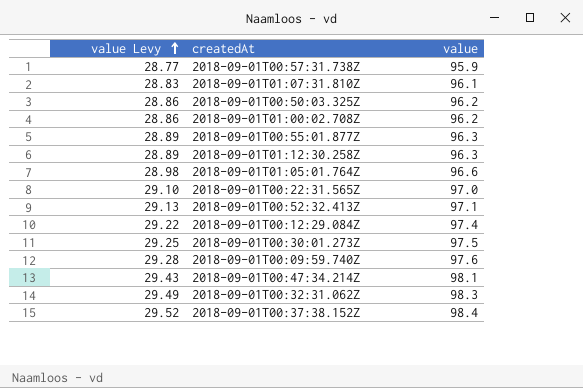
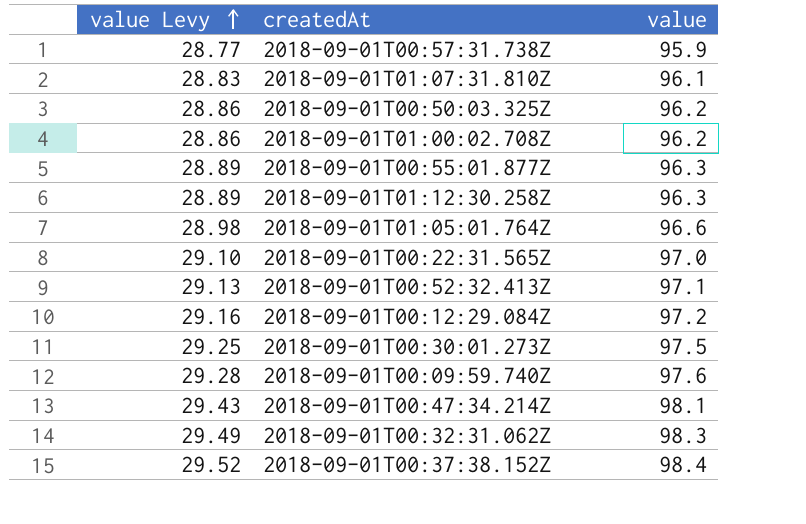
2018-09-01T00:12:29.084Z | value Levy: 29.22 -> 29.16
2018-09-01T00:12:29.084Z | value: 97.4 -> 97.2

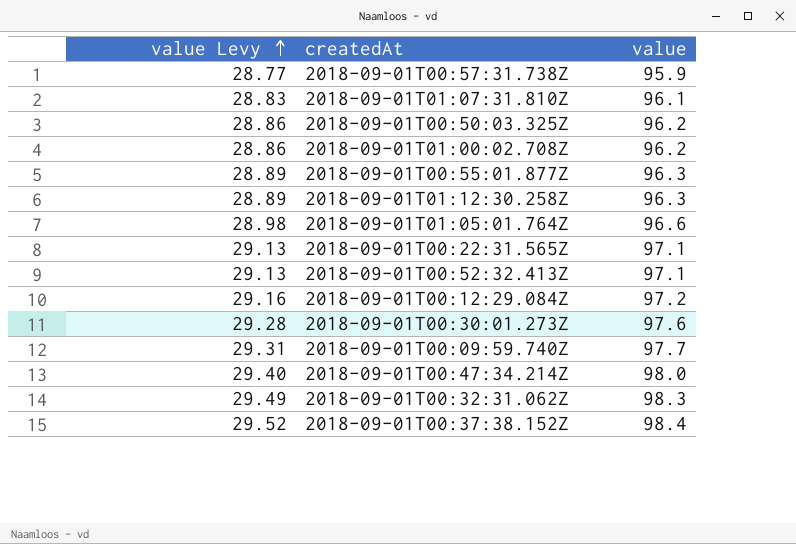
2018-09-01T00:22:31.565Z | value Levy: 29.10 -> 29.13
2018-09-01T00:22:31.565Z | value: 97.0 -> 97.1
2018-09-01T00:30:01.273Z | value Levy: 29.25 -> 29.28
2018-09-01T00:30:01.273Z | value: 97.5 -> 97.6
2018-09-01T00:09:59.740Z | value Levy: 29.28 -> 29.31
2018-09-01T00:09:59.740Z | value: 97.6 -> 97.7
2018-09-01T00:47:34.214Z | value Levy: 29.43 -> 29.40
2018-09-01T00:47:34.214Z | value: 98.1 -> 98.0

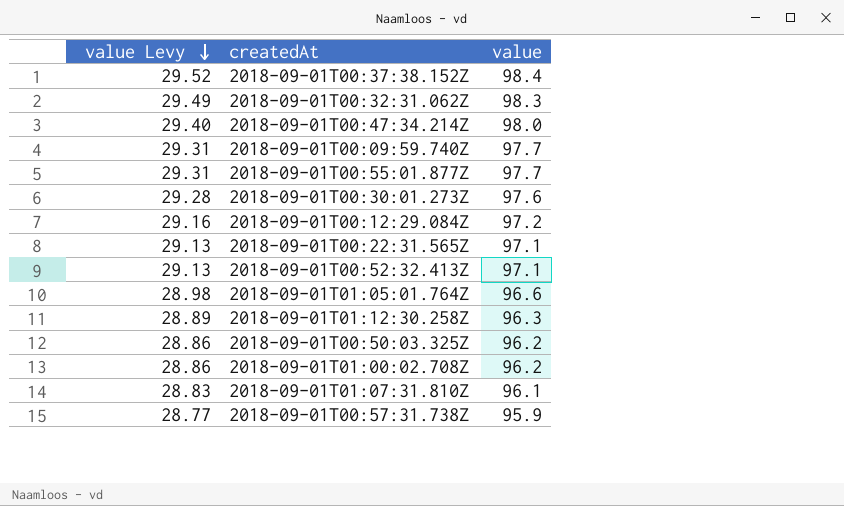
row order: value Levy ascending -> value Levy descending
2018-09-01T00:55:01.877Z | value Levy: 28.89 -> 29.31
2018-09-01T00:55:01.877Z | value: 96.3 -> 97.7

